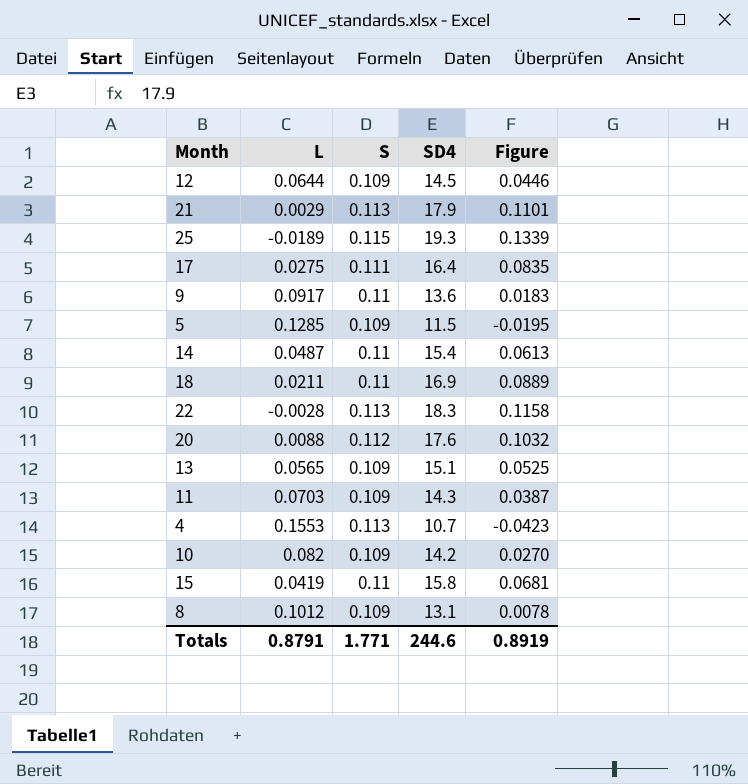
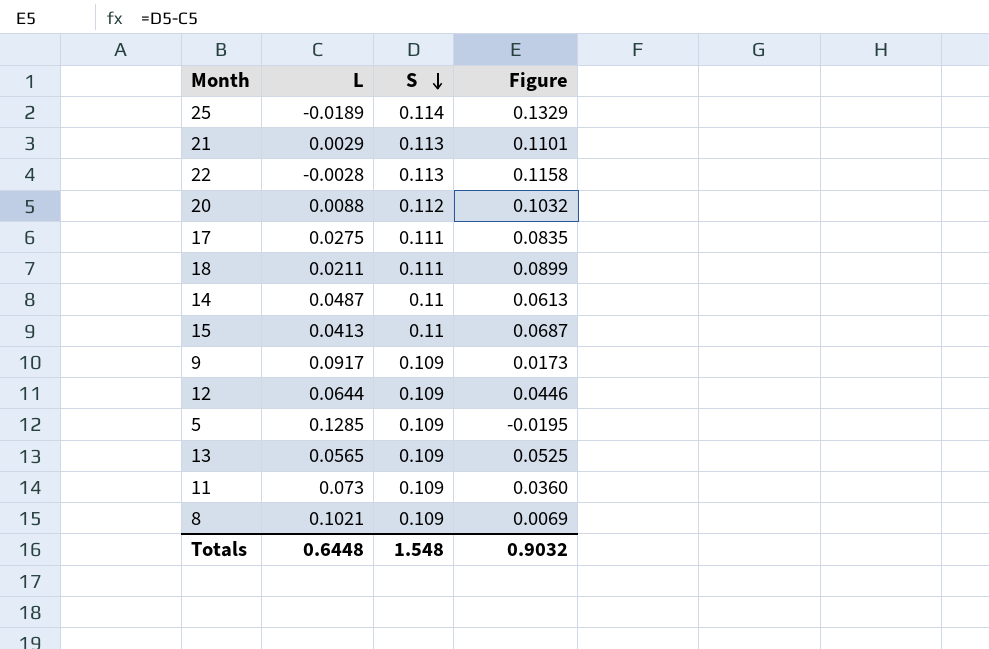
row order: none -> S descending
column SD4 | position: 4 -> none
row 4: 0.1553 | 0.113 | 10.7 | -0.0423 -> none
row 10: 0.082 | 0.109 | 14.2 | 0.0270 -> none
25 | S: 0.115 -> 0.114
25 | Figure: 0.1339 -> 0.1329
18 | S: 0.11 -> 0.111
18 | Figure: 0.0889 -> 0.0899
15 | L: 0.0419 -> 0.0413
15 | Figure: 0.0681 -> 0.0687
9 | S: 0.11 -> 0.109
9 | Figure: 0.0183 -> 0.0173
11 | L: 0.0703 -> 0.073
11 | Figure: 0.0387 -> 0.0360
8 | L: 0.1012 -> 0.1021
8 | Figure: 0.0078 -> 0.0069
Totals | L: 0.8791 -> 0.6448
Totals | S: 1.771 -> 1.548
Totals | Figure: 0.8919 -> 0.9032

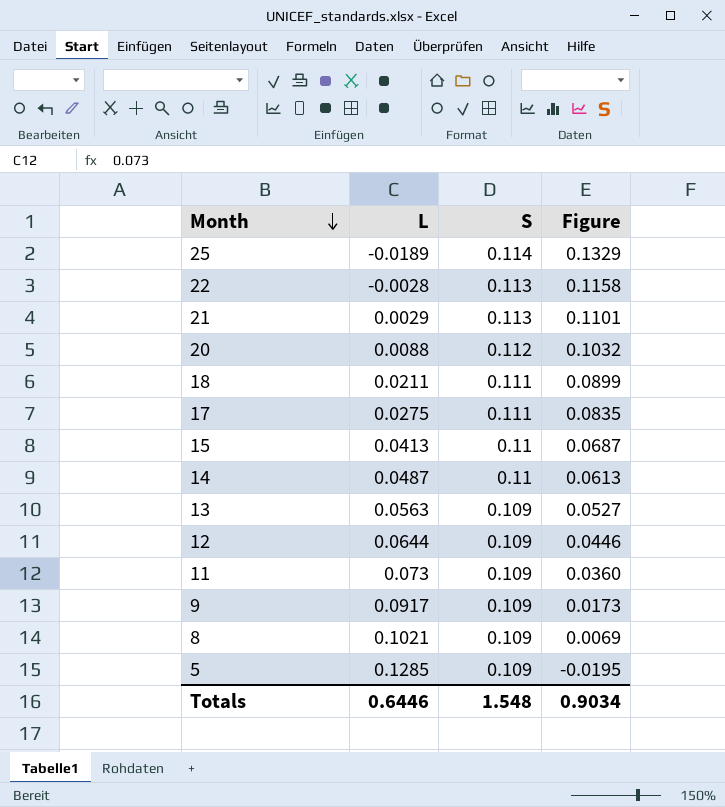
row order: S descending -> Month descending
13 | L: 0.0565 -> 0.0563
13 | Figure: 0.0525 -> 0.0527
Totals | L: 0.6448 -> 0.6446
Totals | Figure: 0.9032 -> 0.9034

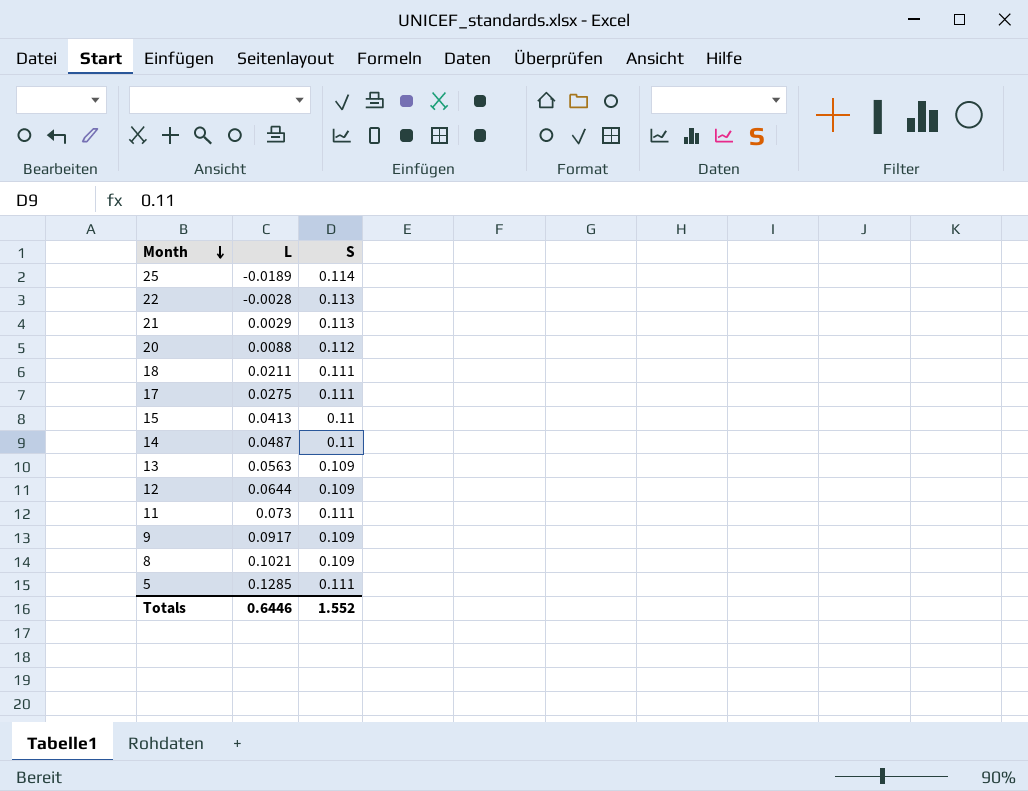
column Figure | formula: [S] - [L] -> none
11 | S: 0.109 -> 0.111
5 | S: 0.109 -> 0.111
Totals | S: 1.548 -> 1.552

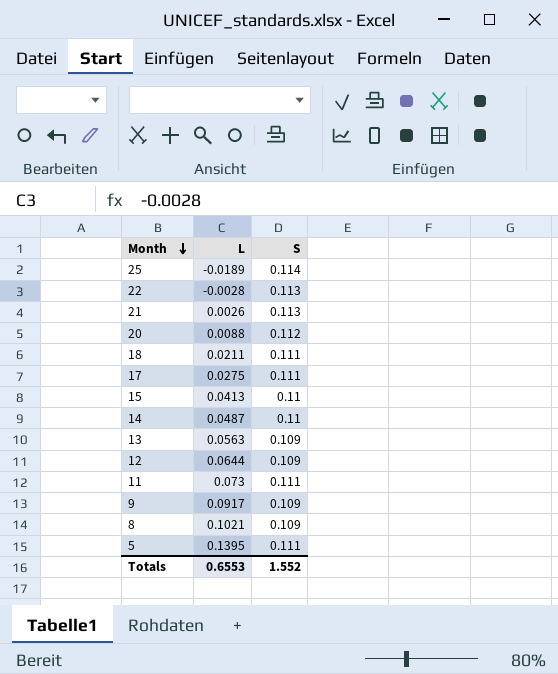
21 | L: 0.0029 -> 0.0026
5 | L: 0.1285 -> 0.1395
Totals | L: 0.6446 -> 0.6553

